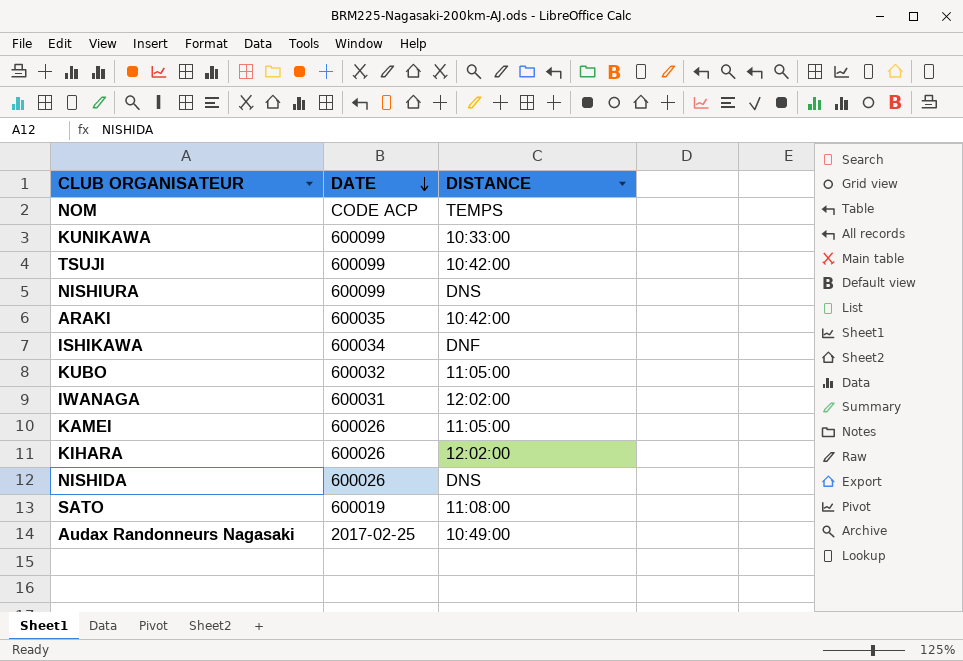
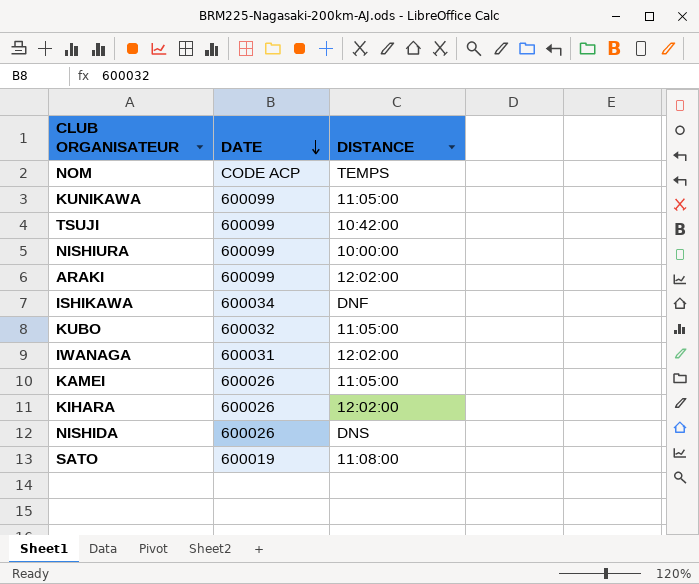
row Audax Randonneurs Nagasaki: 2017-02-25 | 10:49:00 -> none
KUNIKAWA | DISTANCE: 10:33:00 -> 11:05:00
NISHIURA | DISTANCE: DNS -> 10:00:00
ARAKI | DATE: 600035 -> 600099
ARAKI | DISTANCE: 10:42:00 -> 12:02:00

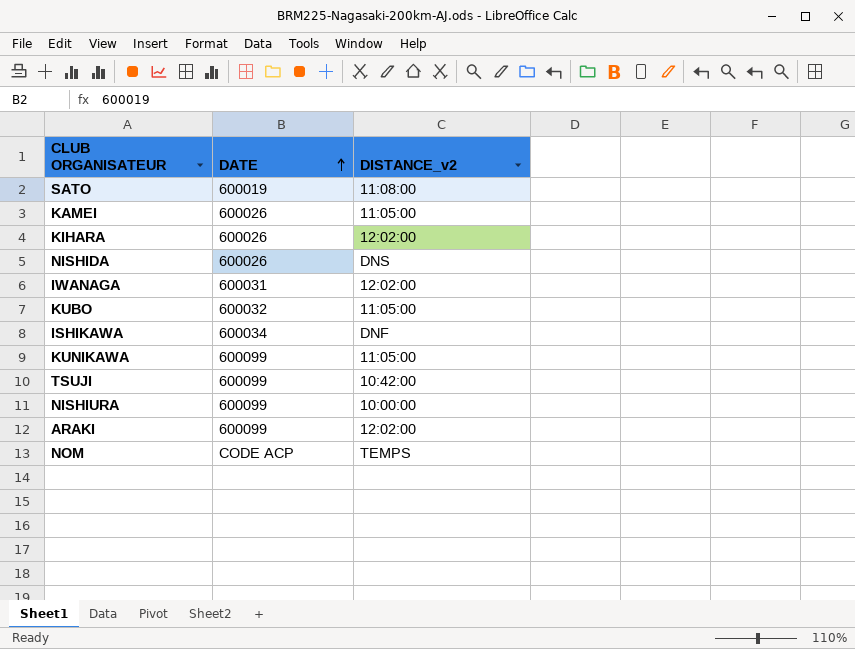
row order: DATE descending -> DATE ascending
column name: DISTANCE -> DISTANCE_v2

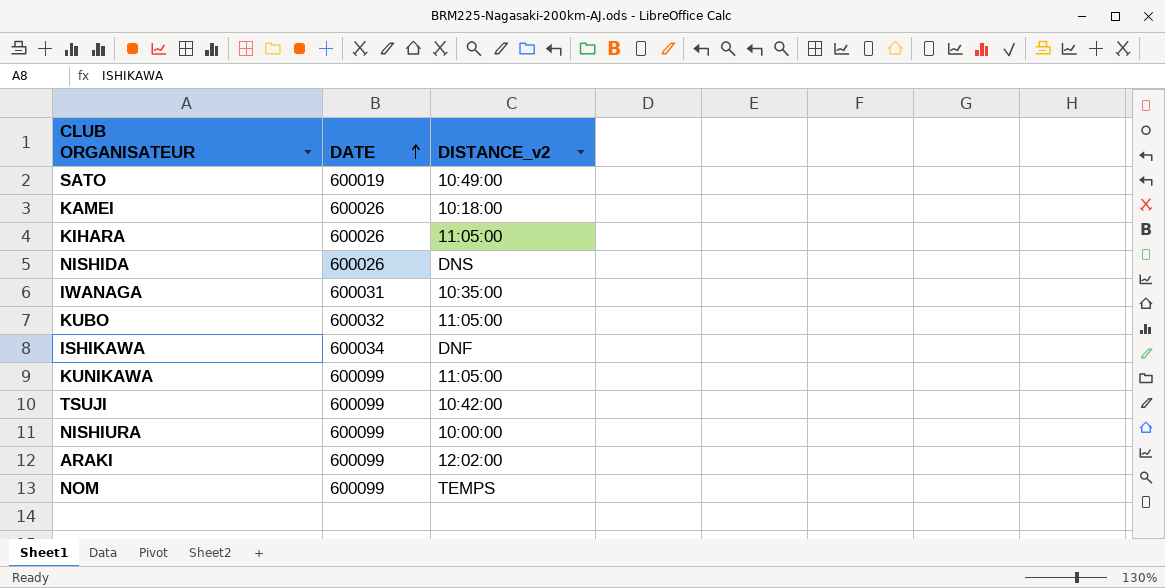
SATO | DISTANCE_v2: 11:08:00 -> 10:49:00
KAMEI | DISTANCE_v2: 11:05:00 -> 10:18:00
KIHARA | DISTANCE_v2: 12:02:00 -> 11:05:00
IWANAGA | DISTANCE_v2: 12:02:00 -> 10:35:00
NOM | DATE: CODE ACP -> 600099

